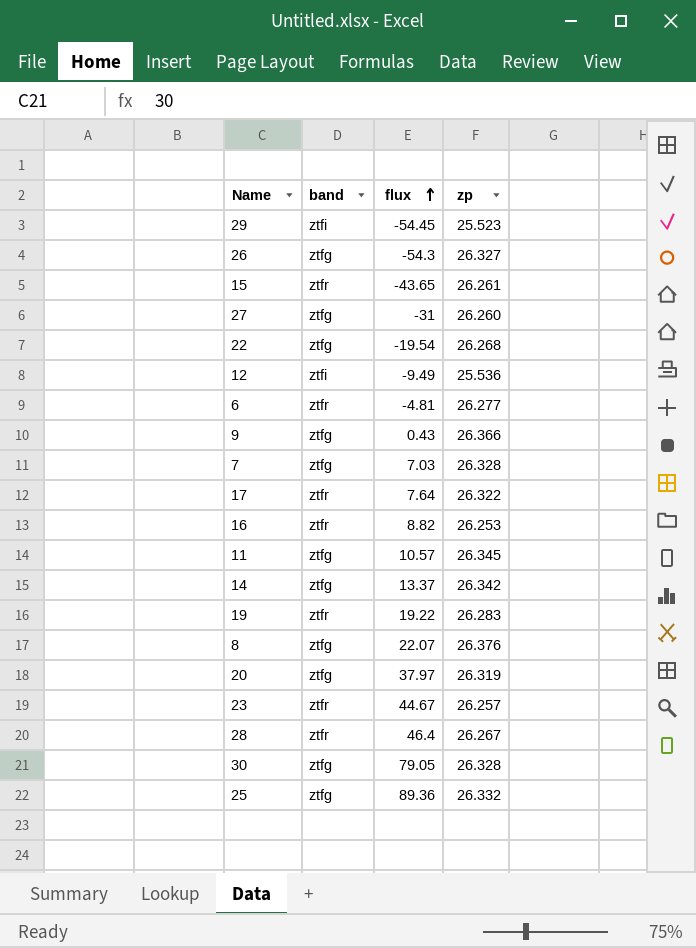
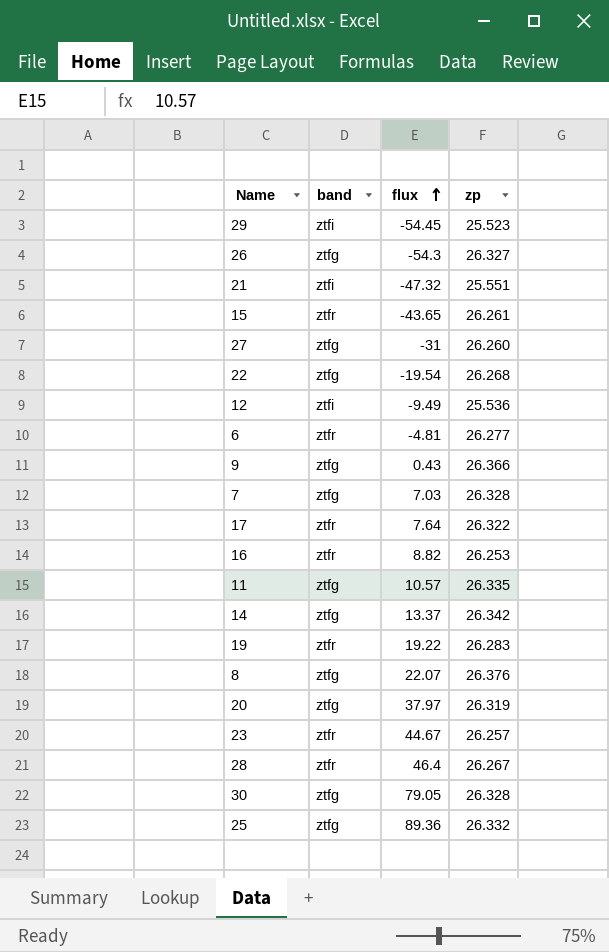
row 21: none -> ztfi | -47.32 | 25.551
11 | zp: 26.345 -> 26.335

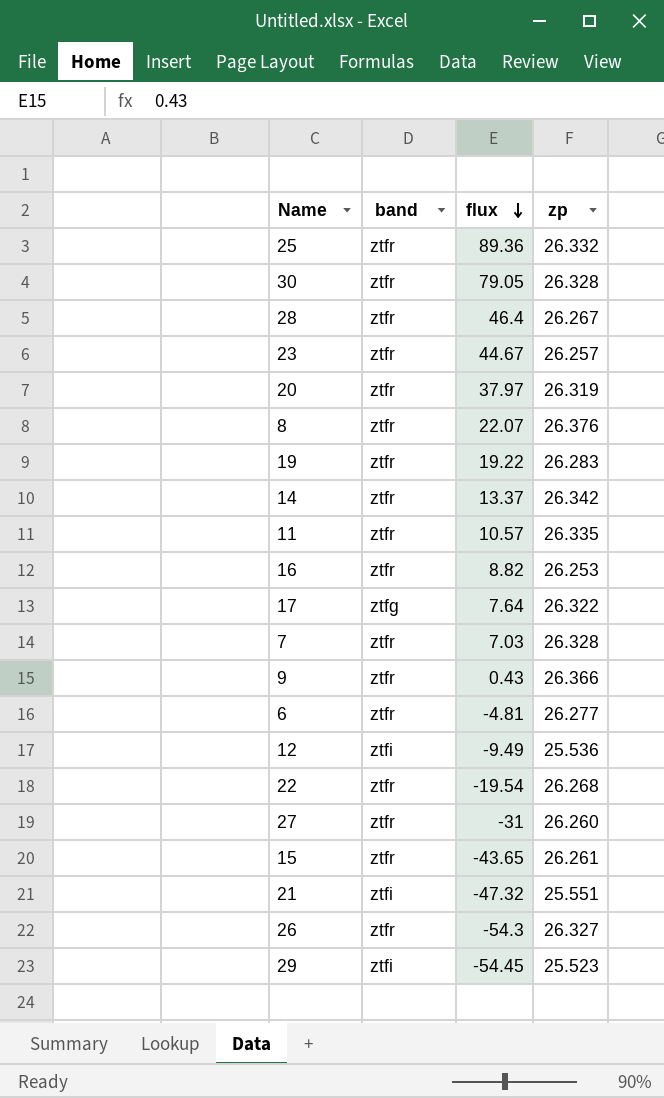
row order: flux ascending -> flux descending
25 | band: ztfg -> ztfr
30 | band: ztfg -> ztfr
20 | band: ztfg -> ztfr
8 | band: ztfg -> ztfr
14 | band: ztfg -> ztfr
11 | band: ztfg -> ztfr
17 | band: ztfr -> ztfg
7 | band: ztfg -> ztfr
9 | band: ztfg -> ztfr
22 | band: ztfg -> ztfr
27 | band: ztfg -> ztfr
26 | band: ztfg -> ztfr

